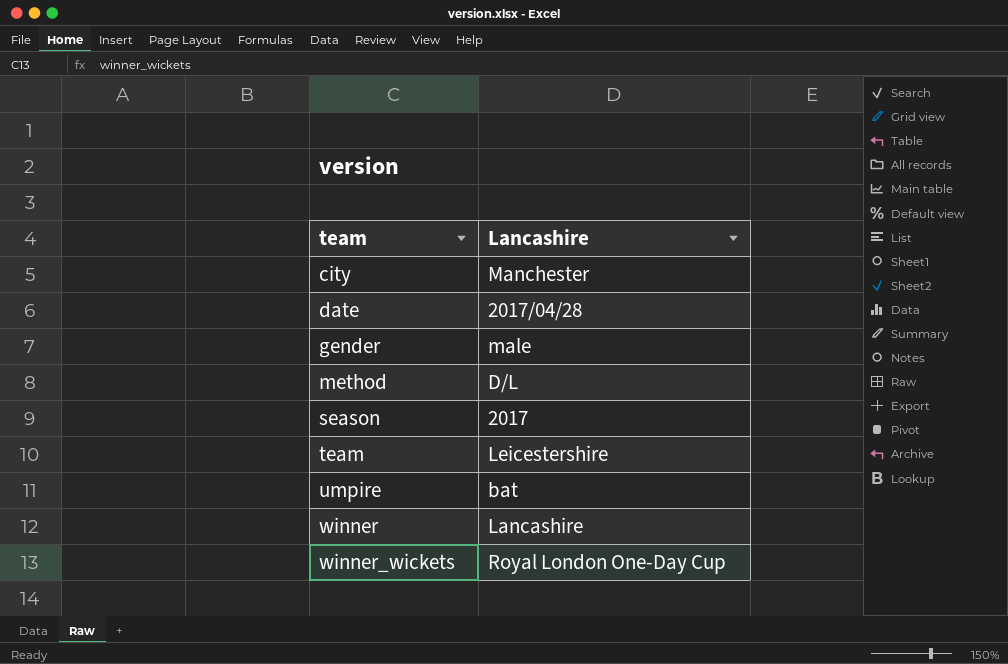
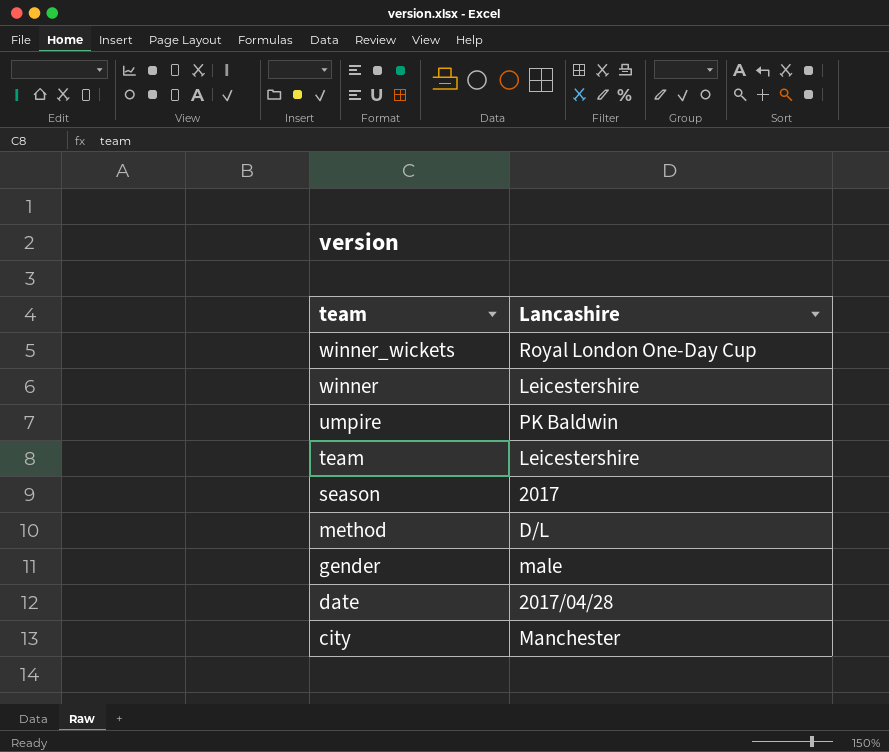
row order: team ascending -> team descending
winner | Lancashire: Lancashire -> Leicestershire
umpire | Lancashire: bat -> PK Baldwin

